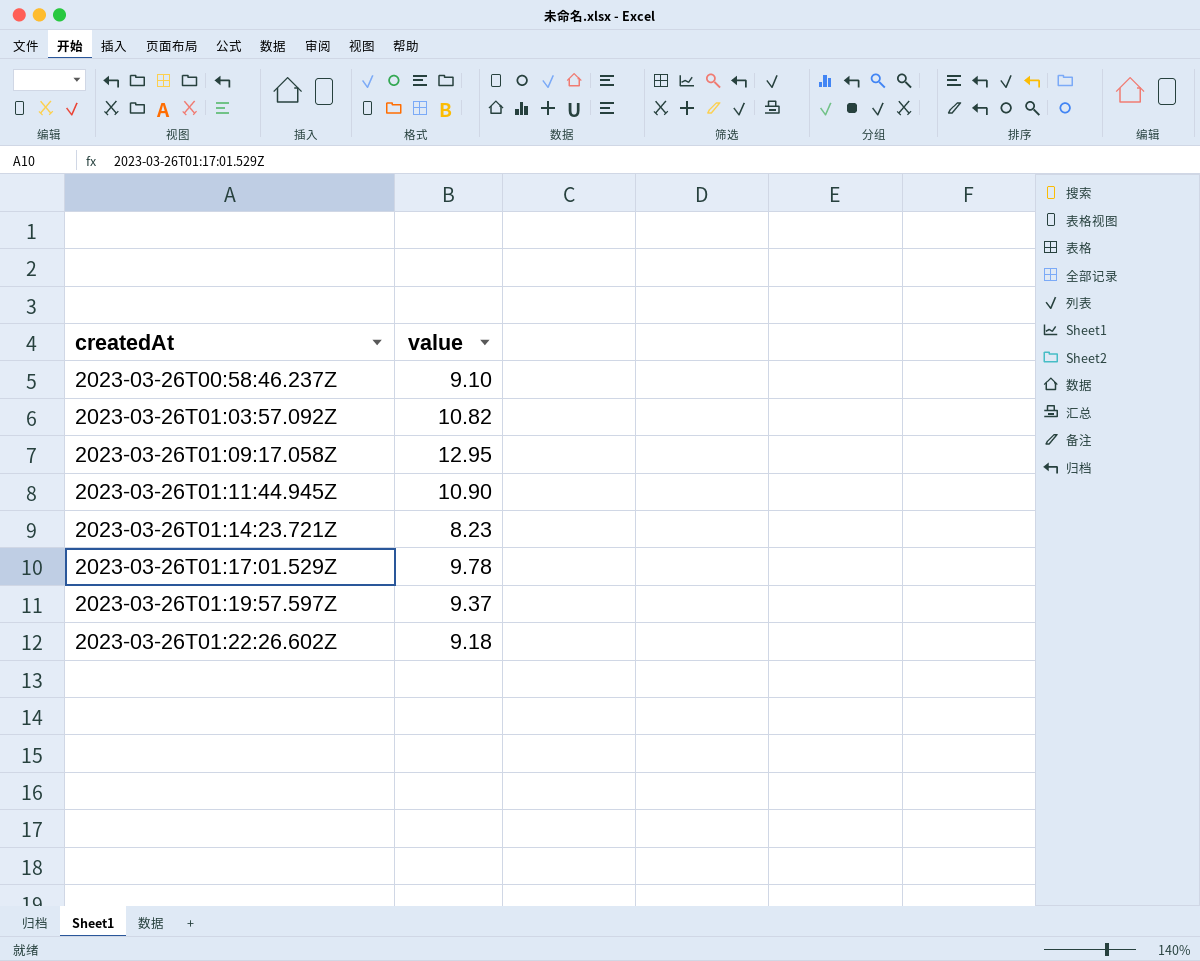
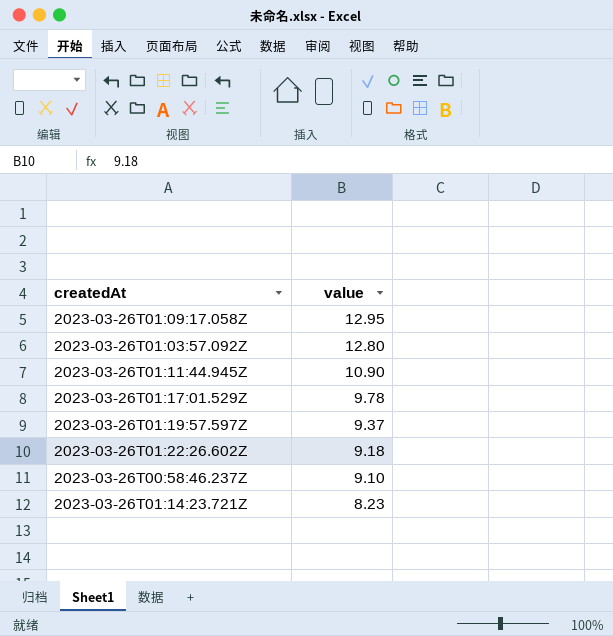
row order: createdAt ascending -> value descending
2023-03-26T01:03:57.092Z | value: 10.82 -> 12.80

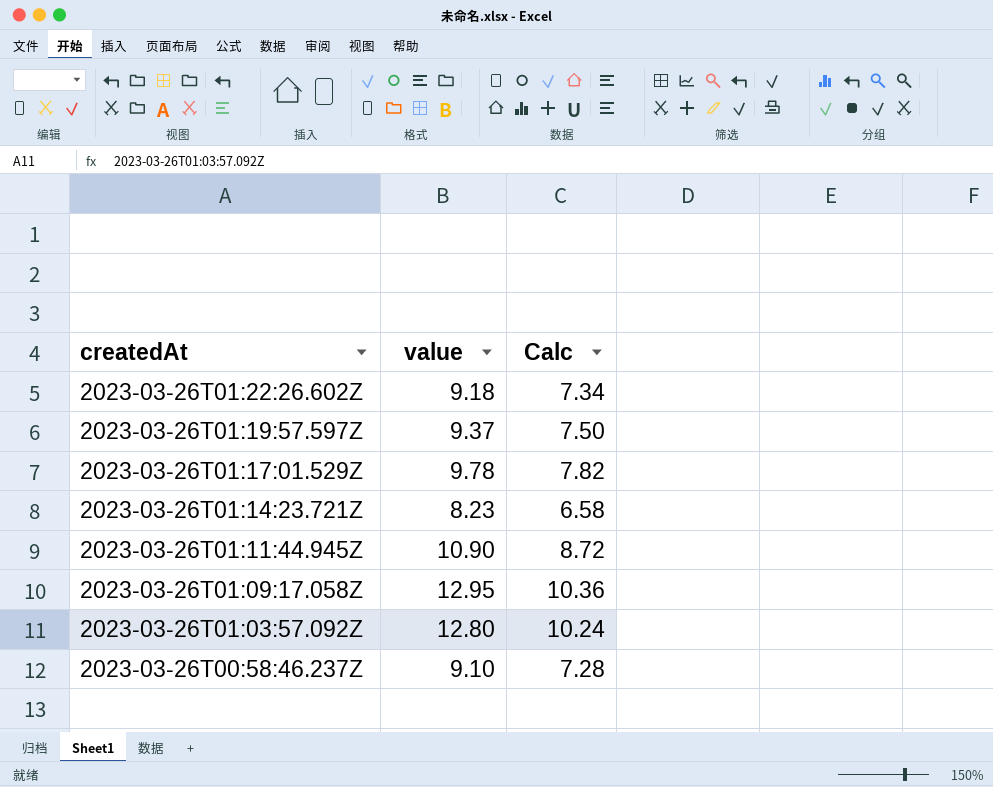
row order: value descending -> createdAt descending
column Calc | formula: none -> [value] * 0.8

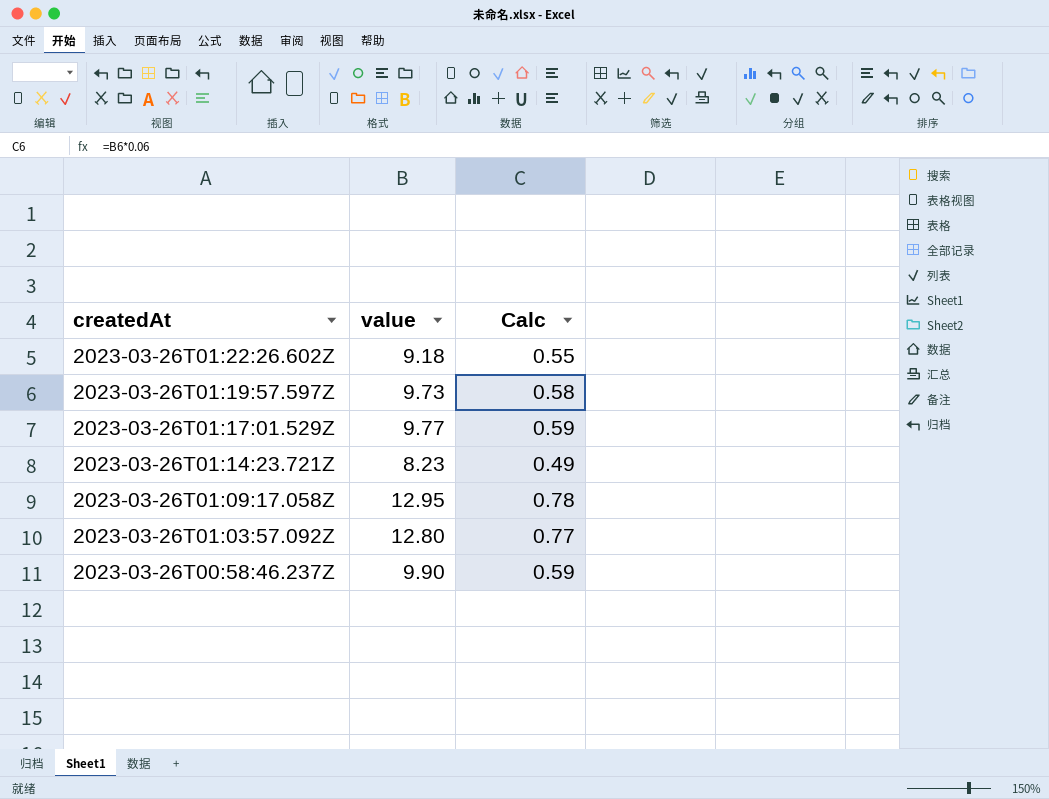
column Calc | formula: [value] * 0.8 -> [value] * 0.06
row 2023-03-26T01:11:44.945Z: 10.90 | 8.72 -> none
2023-03-26T01:19:57.597Z | value: 9.37 -> 9.73
2023-03-26T01:17:01.529Z | value: 9.78 -> 9.77
2023-03-26T00:58:46.237Z | value: 9.10 -> 9.90

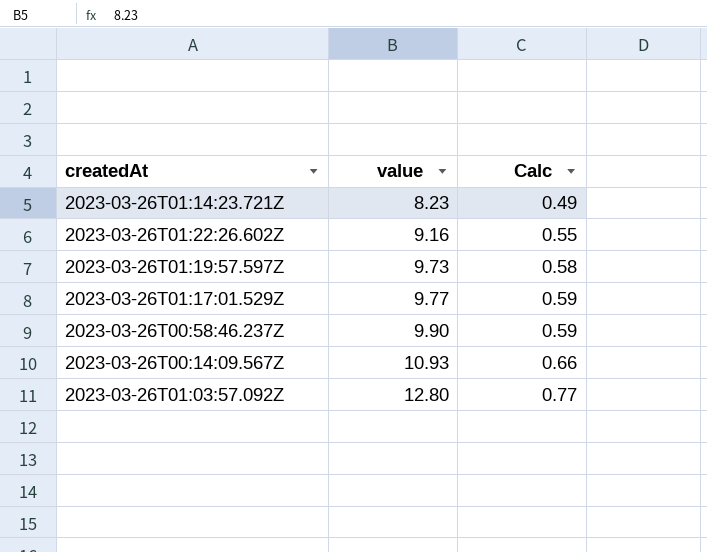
row order: createdAt descending -> value ascending
row 2023-03-26T01:09:17.058Z: 12.95 | 0.78 -> none
2023-03-26T01:22:26.602Z | value: 9.18 -> 9.16
row 2023-03-26T00:14:09.567Z: none -> 10.93 | 0.66

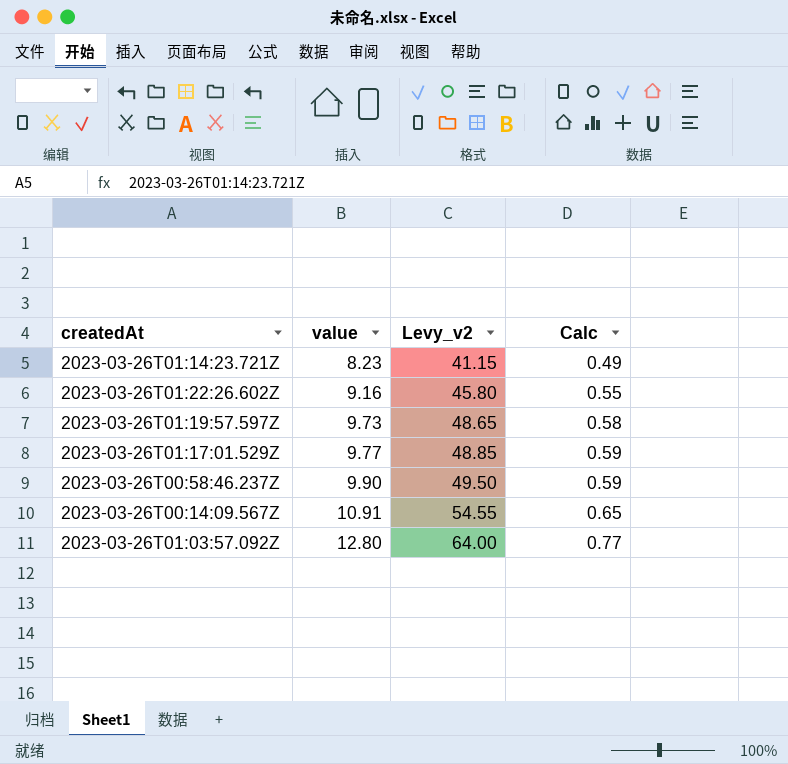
column Levy_v2 | formula: none -> [value] * 5
2023-03-26T00:14:09.567Z | value: 10.93 -> 10.91
2023-03-26T00:14:09.567Z | Calc: 0.66 -> 0.65

